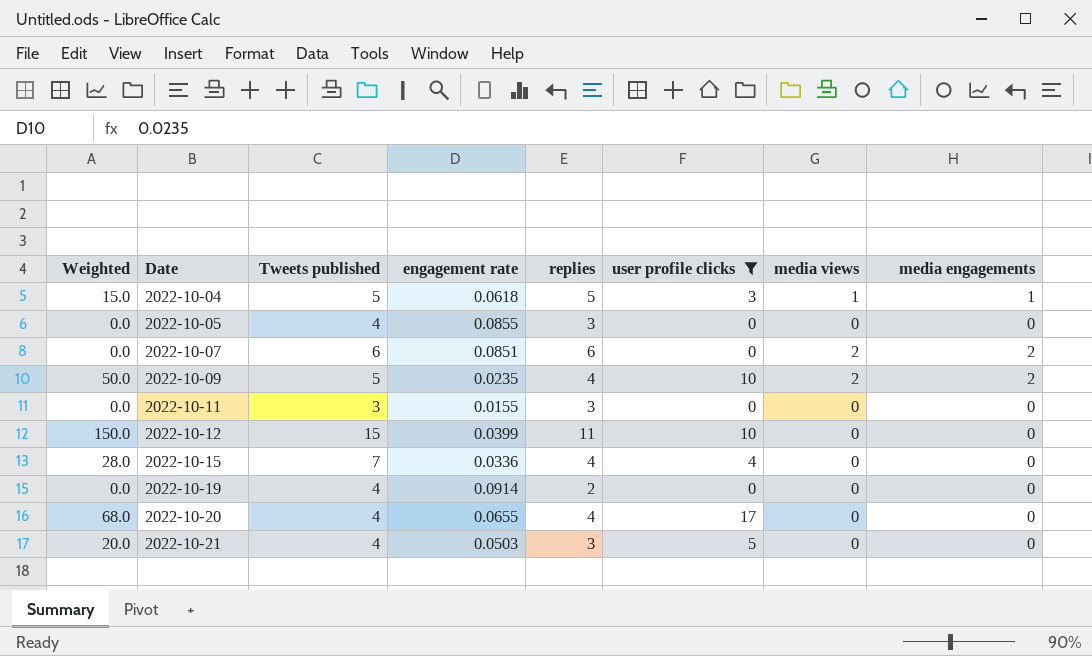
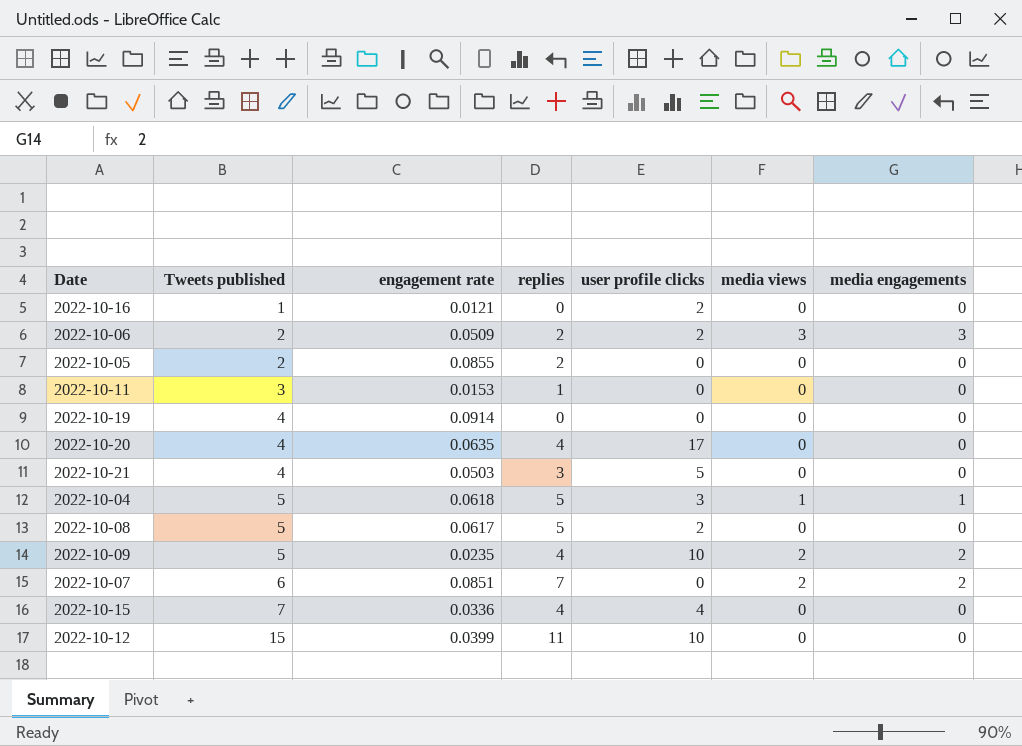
filter: user profile clicks != 2 -> none
row order: Date ascending -> Tweets published ascending
column Weighted | formula: [Tweets published] * [user profile clicks] -> none
2022-10-05 | Tweets published: 4 -> 2
2022-10-05 | replies: 3 -> 2
2022-10-11 | engagement rate: 0.0155 -> 0.0153
2022-10-11 | replies: 3 -> 1
2022-10-19 | replies: 2 -> 0
2022-10-20 | engagement rate: 0.0655 -> 0.0635
2022-10-07 | replies: 6 -> 7

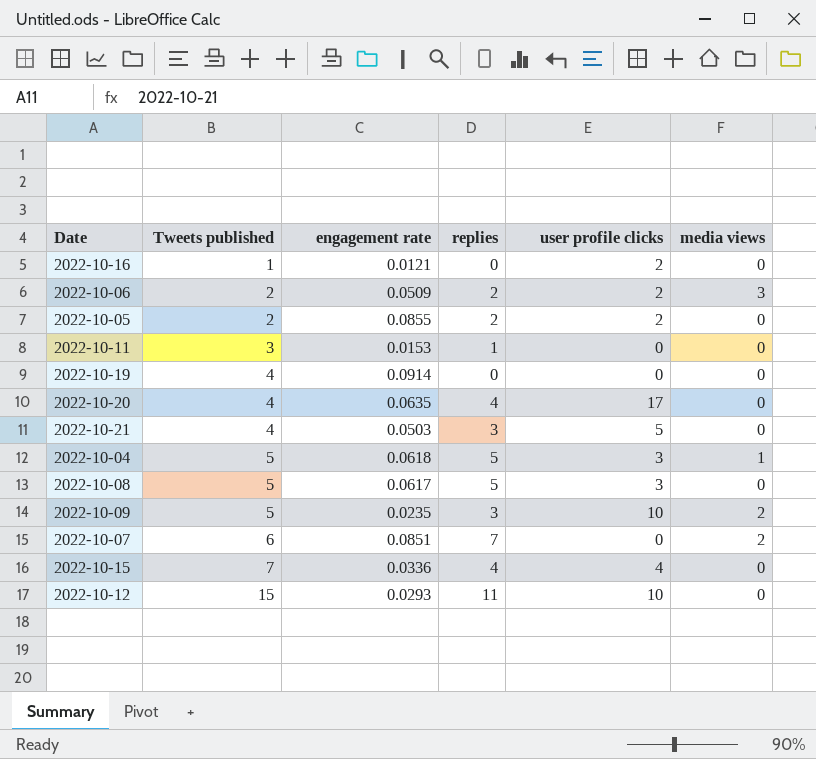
column media engagements | position: 7 -> none
2022-10-05 | user profile clicks: 0 -> 2
2022-10-08 | user profile clicks: 2 -> 3
2022-10-09 | replies: 4 -> 3
2022-10-12 | engagement rate: 0.0399 -> 0.0293

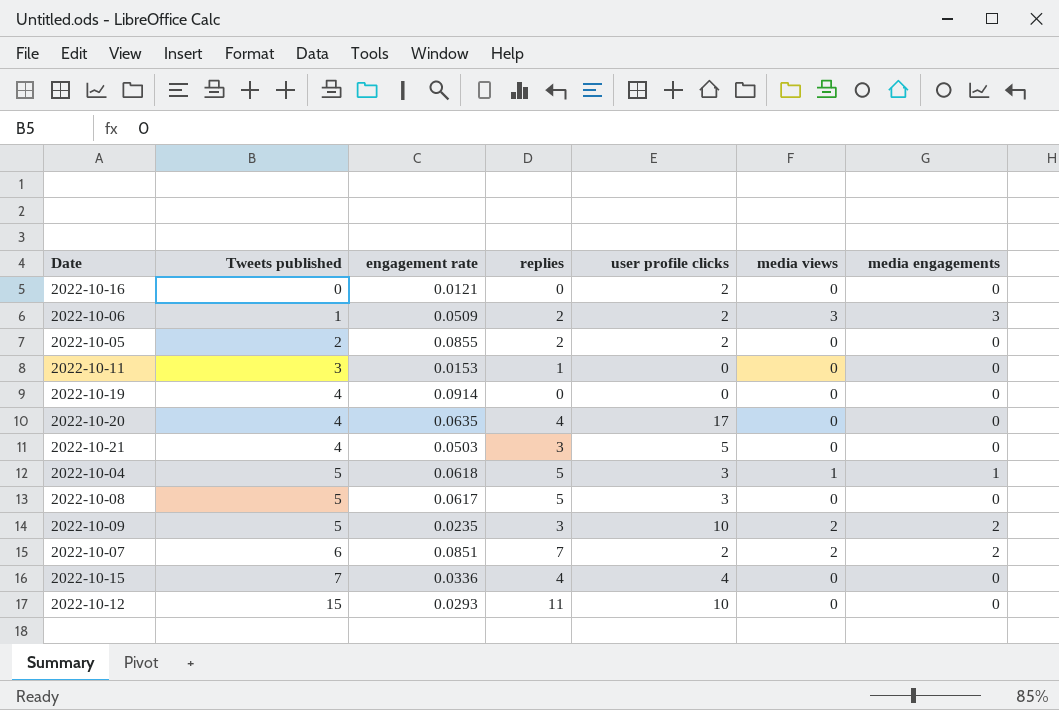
column media engagements | position: none -> 7
2022-10-16 | Tweets published: 1 -> 0
2022-10-06 | Tweets published: 2 -> 1
2022-10-07 | user profile clicks: 0 -> 2

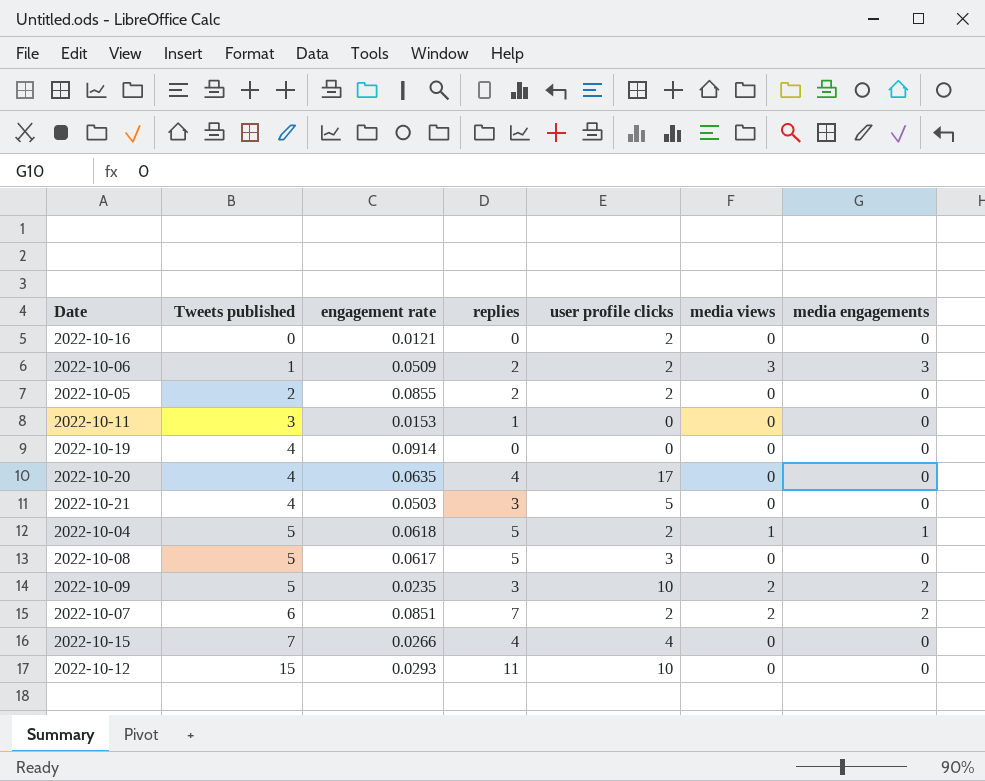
2022-10-04 | user profile clicks: 3 -> 2
2022-10-15 | engagement rate: 0.0336 -> 0.0266

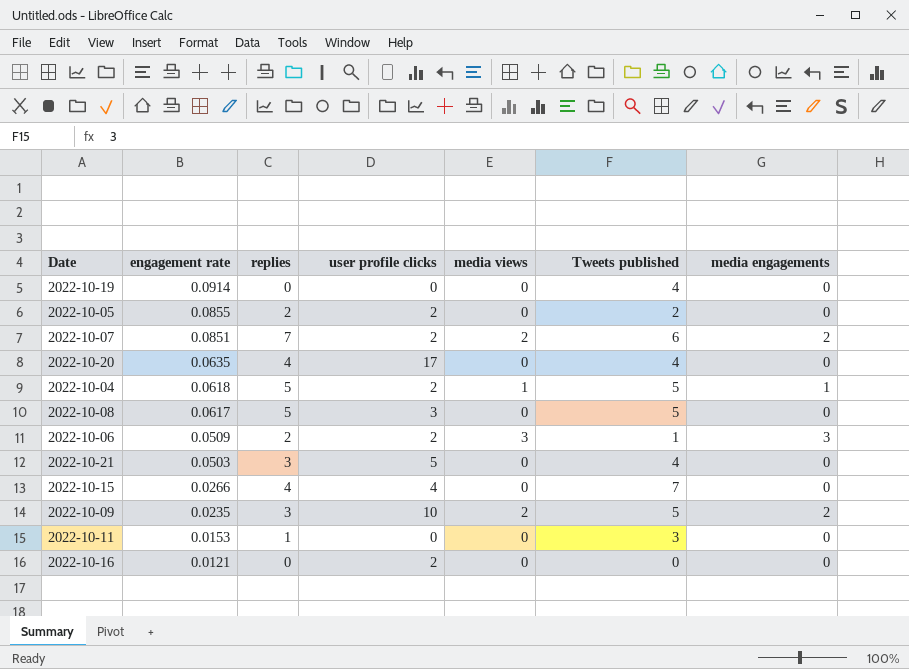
row order: Tweets published ascending -> engagement rate descending
column Tweets published | position: 2 -> 6
row 2022-10-12: 15 | 0.0293 | 11 | 10 | 0 | 0 -> none

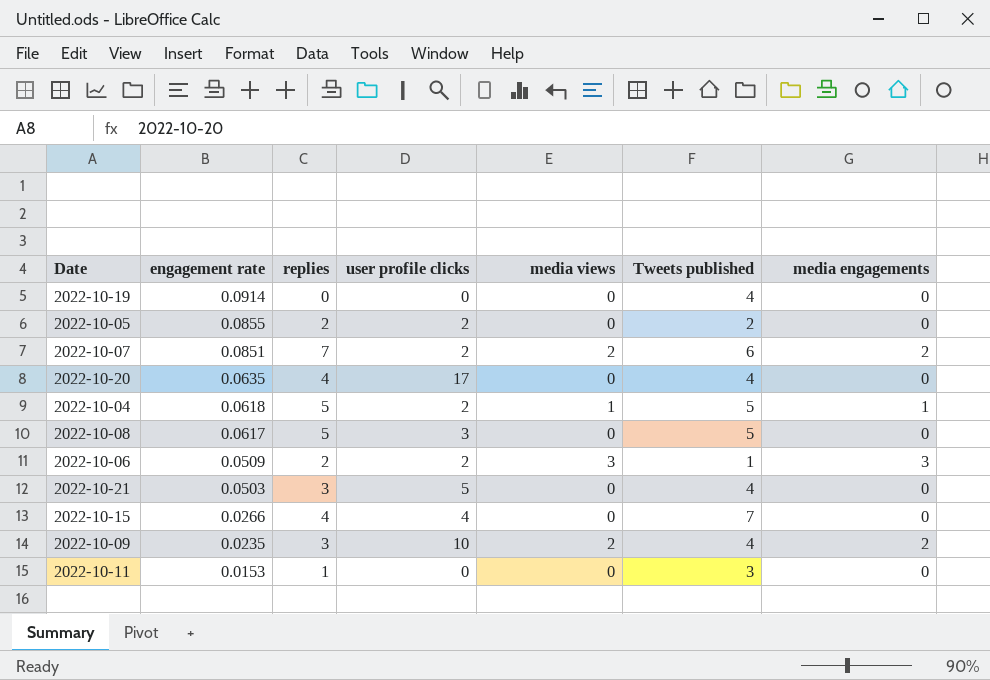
row 2022-10-16: 0.0121 | 0 | 2 | 0 | 0 | 0 -> none
2022-10-09 | Tweets published: 5 -> 4

